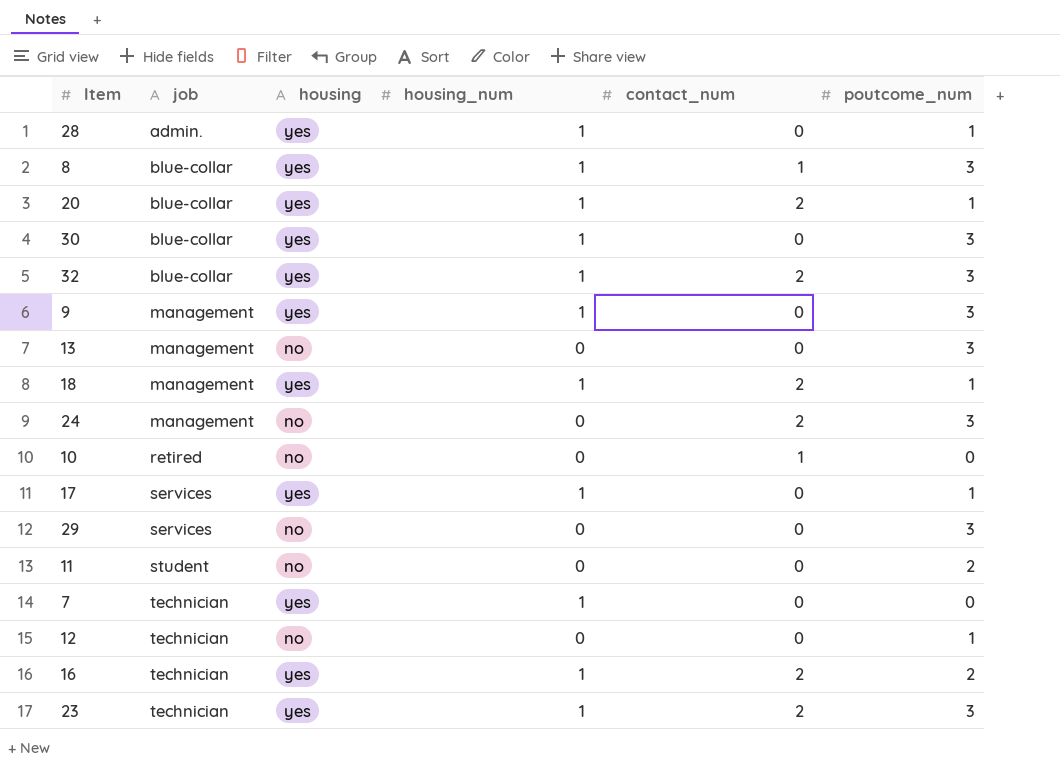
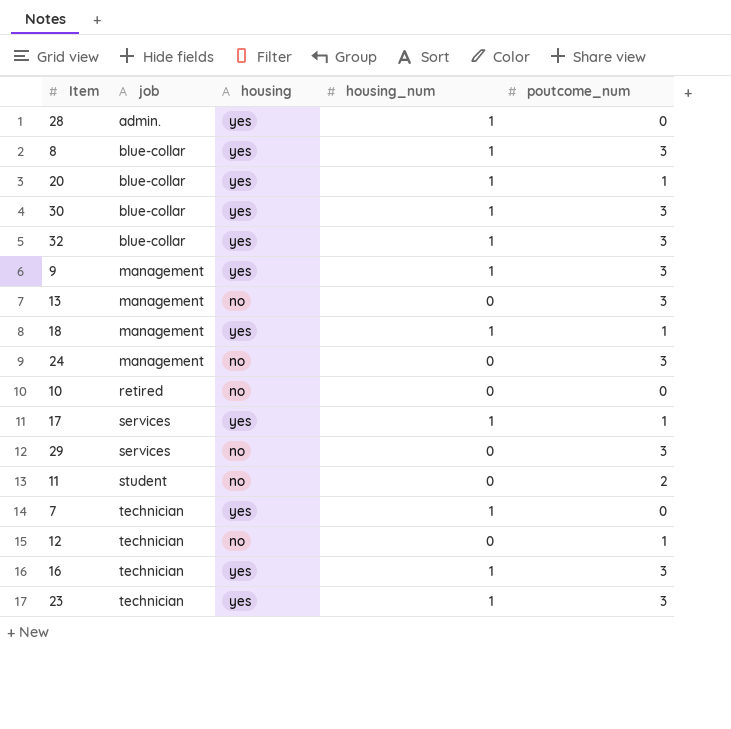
column contact_num | position: 5 -> none
28 | poutcome_num: 1 -> 0
16 | poutcome_num: 2 -> 3

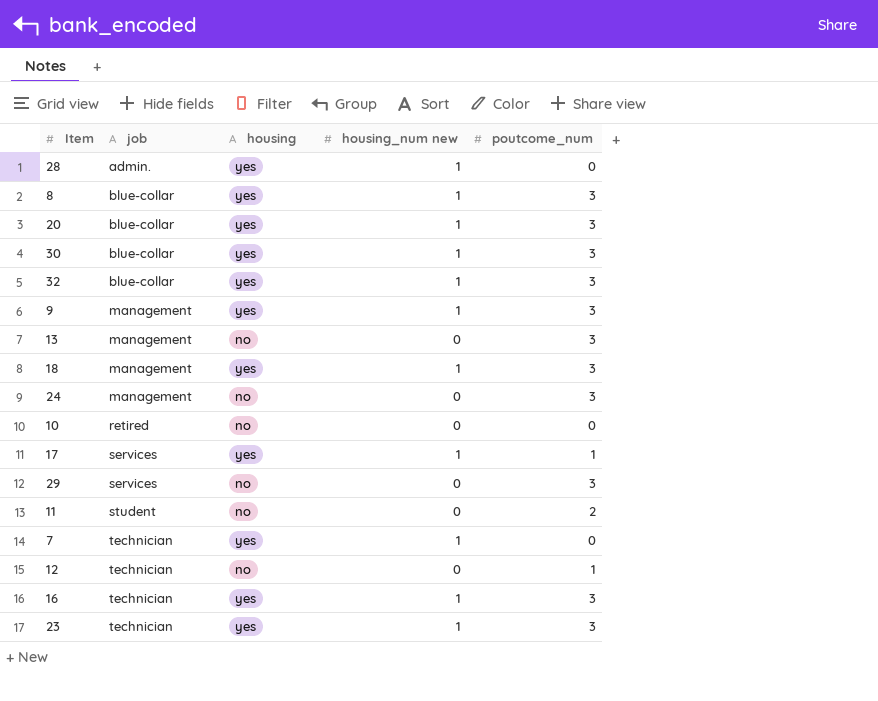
column name: housing_num -> housing_num new
20 | poutcome_num: 1 -> 3
18 | poutcome_num: 1 -> 3

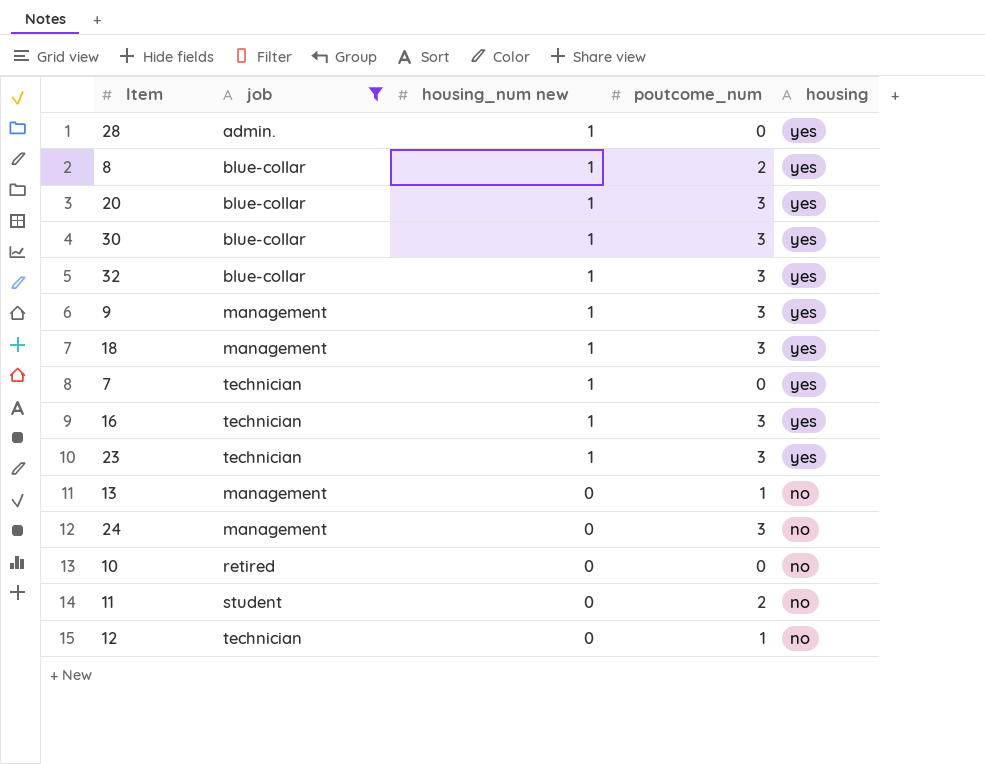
filter: none -> job != services
row order: job ascending -> housing_num new descending
column housing | position: 3 -> 5
8 | poutcome_num: 3 -> 2
13 | poutcome_num: 3 -> 1

